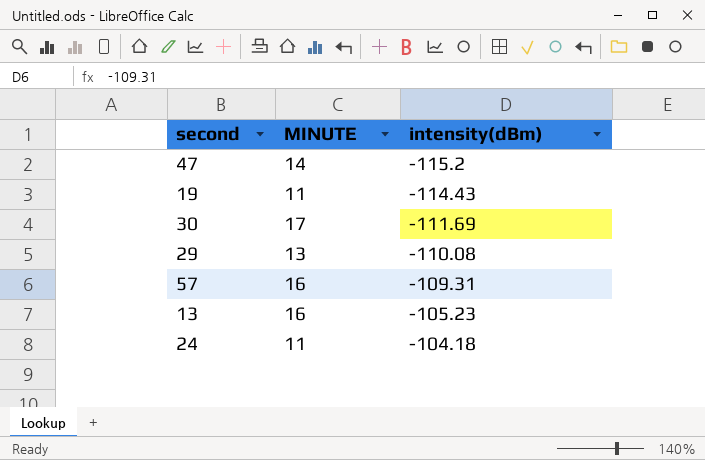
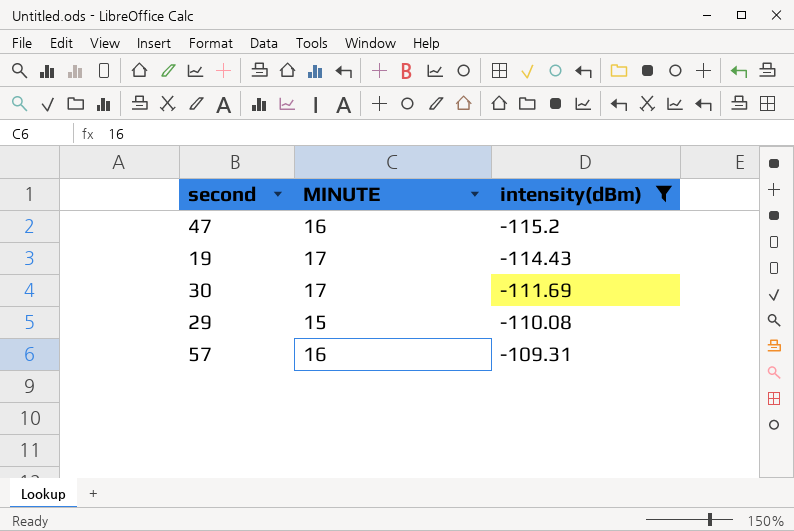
filter: none -> intensity(dBm) <= -109.31
47 | MINUTE: 14 -> 16
19 | MINUTE: 11 -> 17
29 | MINUTE: 13 -> 15

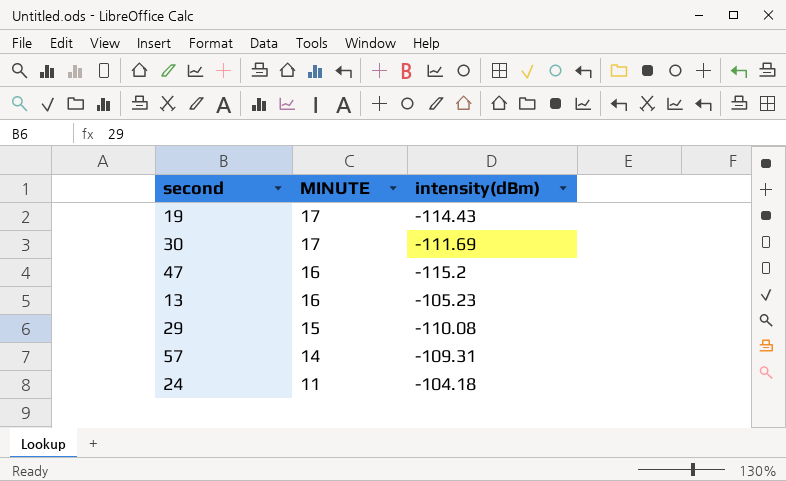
filter: intensity(dBm) <= -109.31 -> none
row order: intensity(dBm) ascending -> MINUTE descending
57 | MINUTE: 16 -> 14

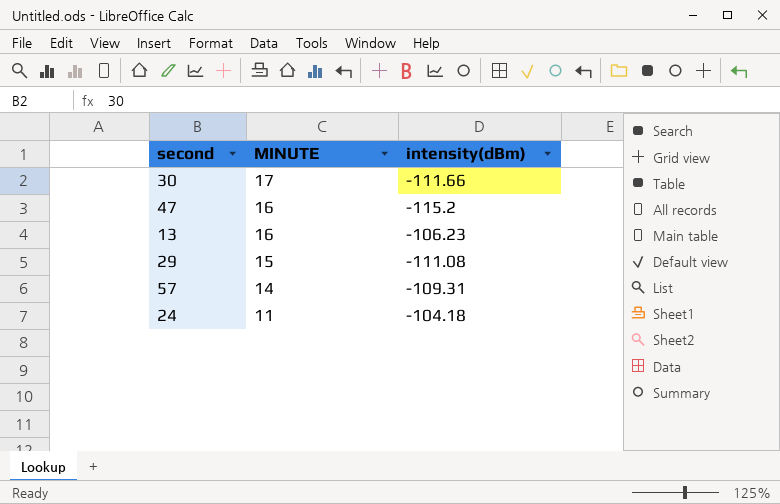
row 19: 17 | -114.43 -> none
30 | intensity(dBm): -111.69 -> -111.66
13 | intensity(dBm): -105.23 -> -106.23
29 | intensity(dBm): -110.08 -> -111.08

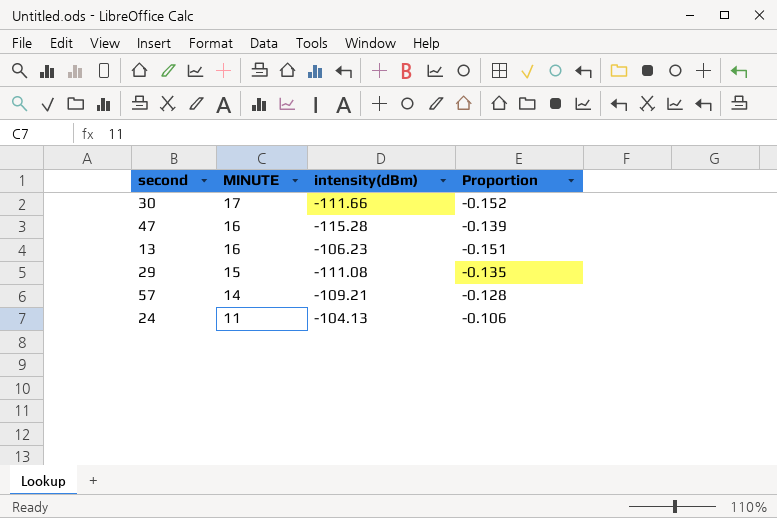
column Proportion | formula: none -> [MINUTE] / [intensity(dBm)]
47 | intensity(dBm): -115.2 -> -115.28
57 | intensity(dBm): -109.31 -> -109.21
24 | intensity(dBm): -104.18 -> -104.13

